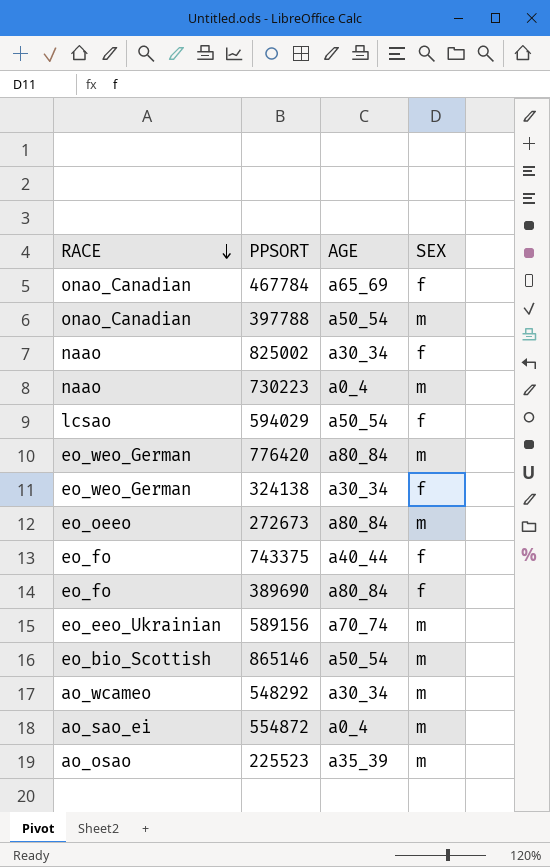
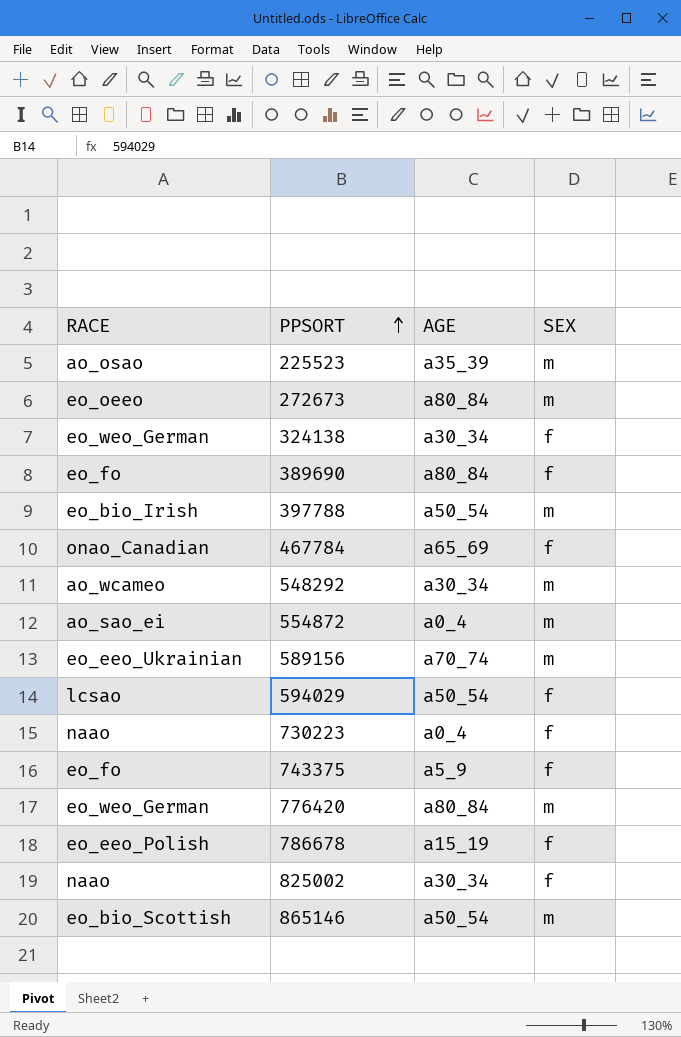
row order: RACE descending -> PPSORT ascending
397788 | RACE: onao_Canadian -> eo_bio_Irish
730223 | SEX: m -> f
743375 | AGE: a40_44 -> a5_9
row 786678: none -> eo_eeo_Polish | a15_19 | f

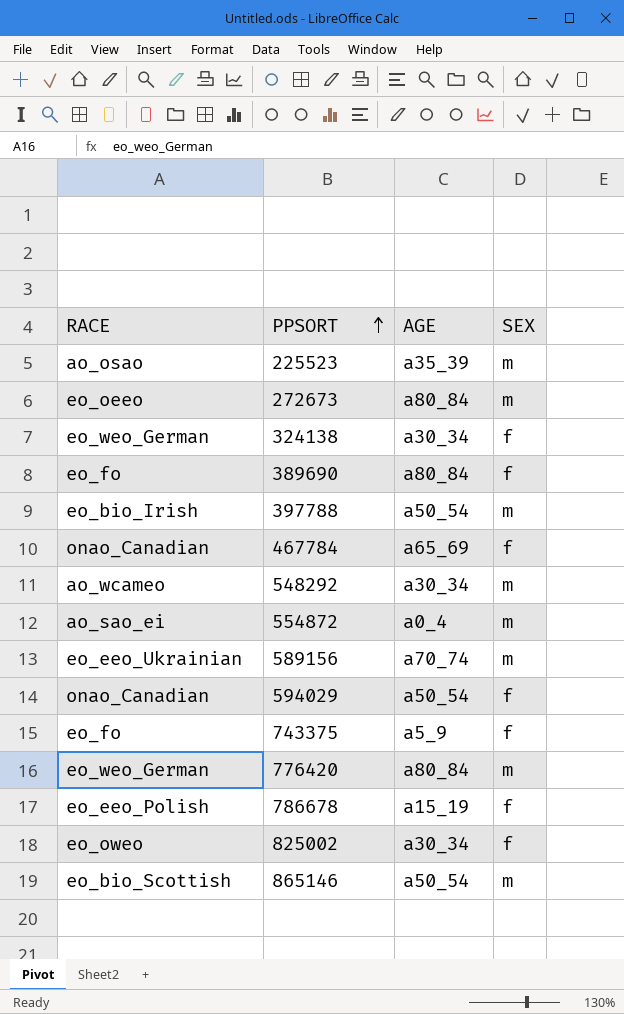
row 730223: naao | a0_4 | f -> none
594029 | RACE: lcsao -> onao_Canadian
825002 | RACE: naao -> eo_oweo

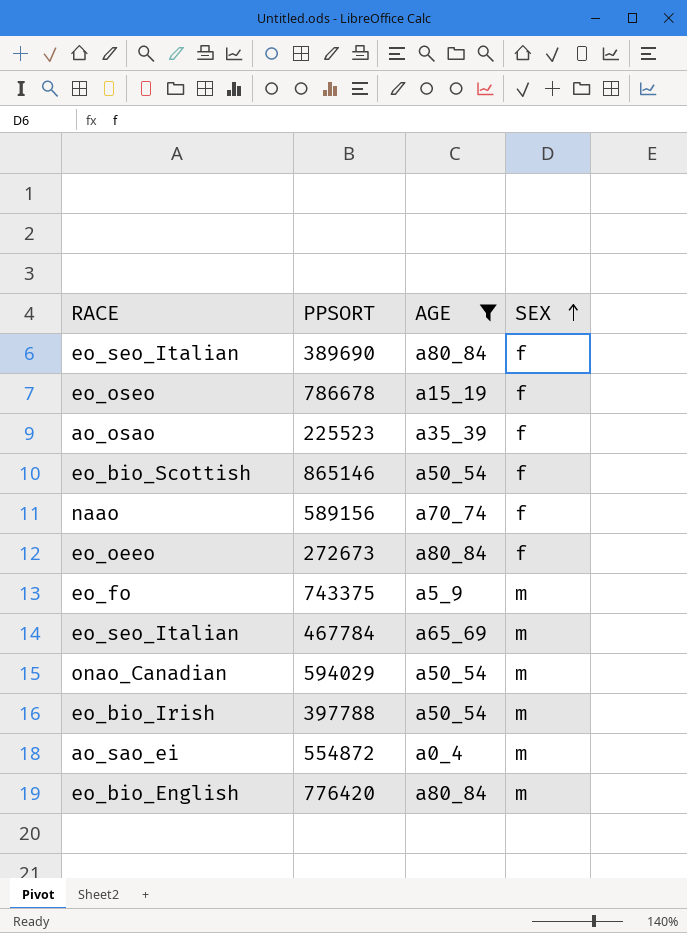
filter: none -> AGE != a30_34
row order: PPSORT ascending -> SEX ascending
389690 | RACE: eo_fo -> eo_seo_Italian
786678 | RACE: eo_eeo_Polish -> eo_oseo
225523 | SEX: m -> f
865146 | SEX: m -> f
589156 | RACE: eo_eeo_Ukrainian -> naao
589156 | SEX: m -> f
272673 | SEX: m -> f
743375 | SEX: f -> m
467784 | RACE: onao_Canadian -> eo_seo_Italian
467784 | SEX: f -> m
594029 | SEX: f -> m
776420 | RACE: eo_weo_German -> eo_bio_English

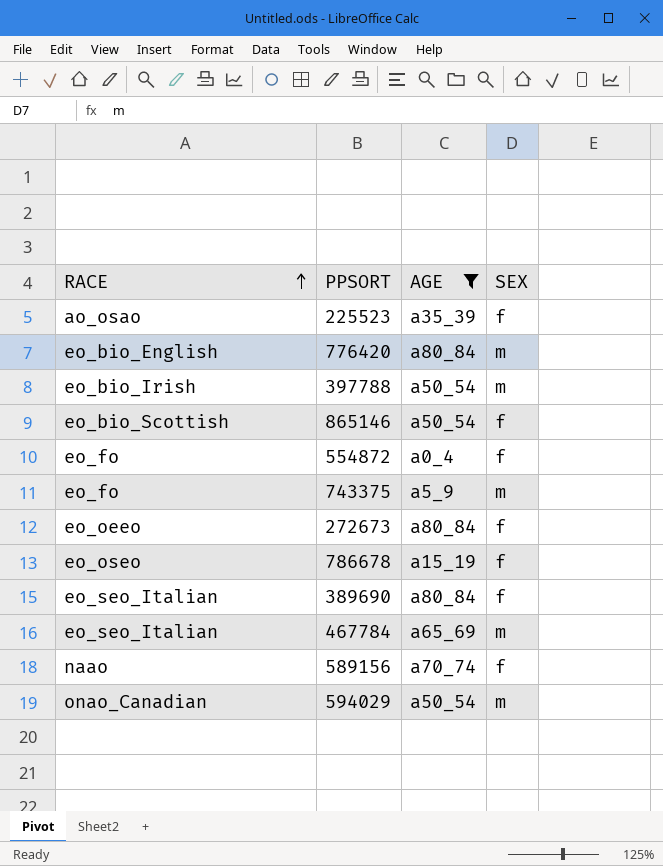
row order: SEX ascending -> RACE ascending
554872 | RACE: ao_sao_ei -> eo_fo
554872 | SEX: m -> f

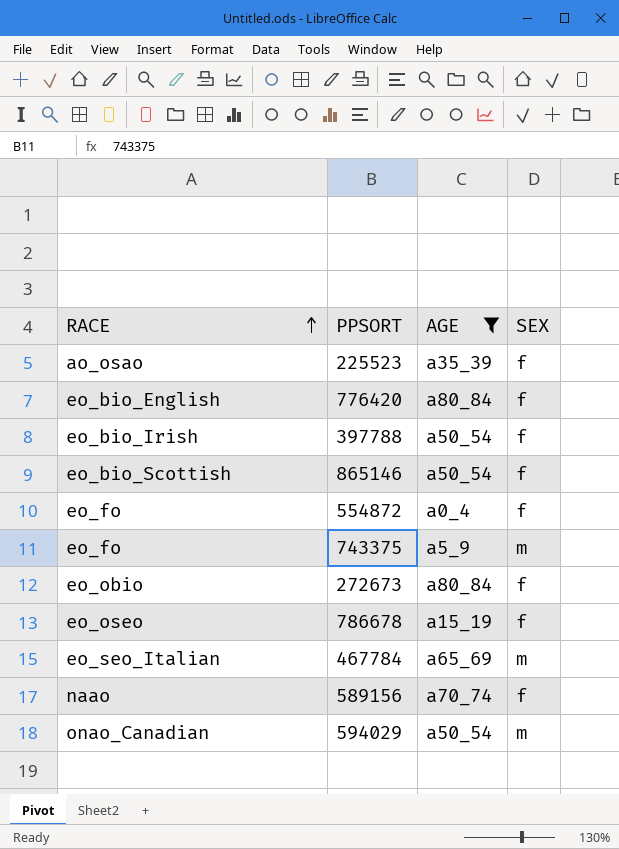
row 389690: eo_seo_Italian | a80_84 | f -> none
776420 | SEX: m -> f
397788 | SEX: m -> f
272673 | RACE: eo_oeeo -> eo_obio

